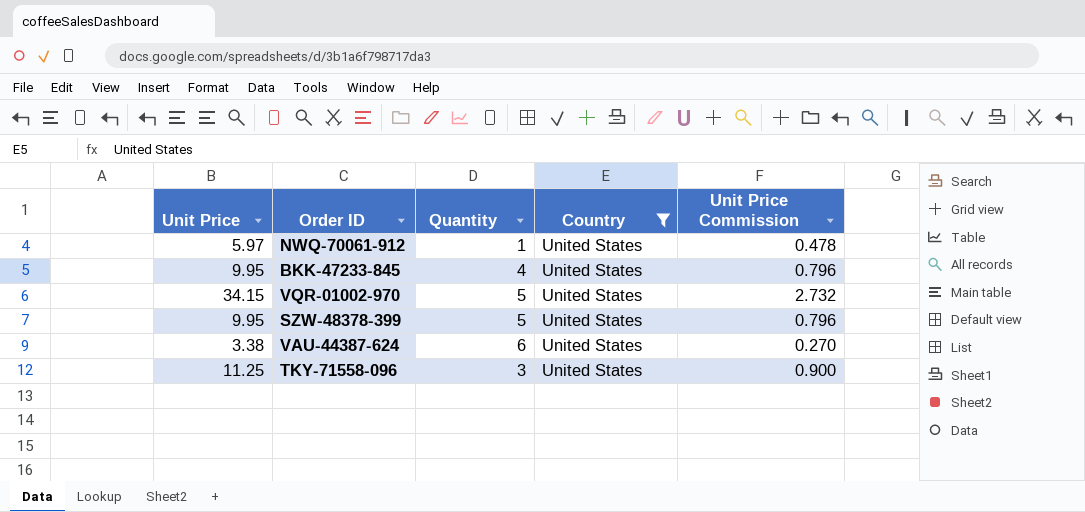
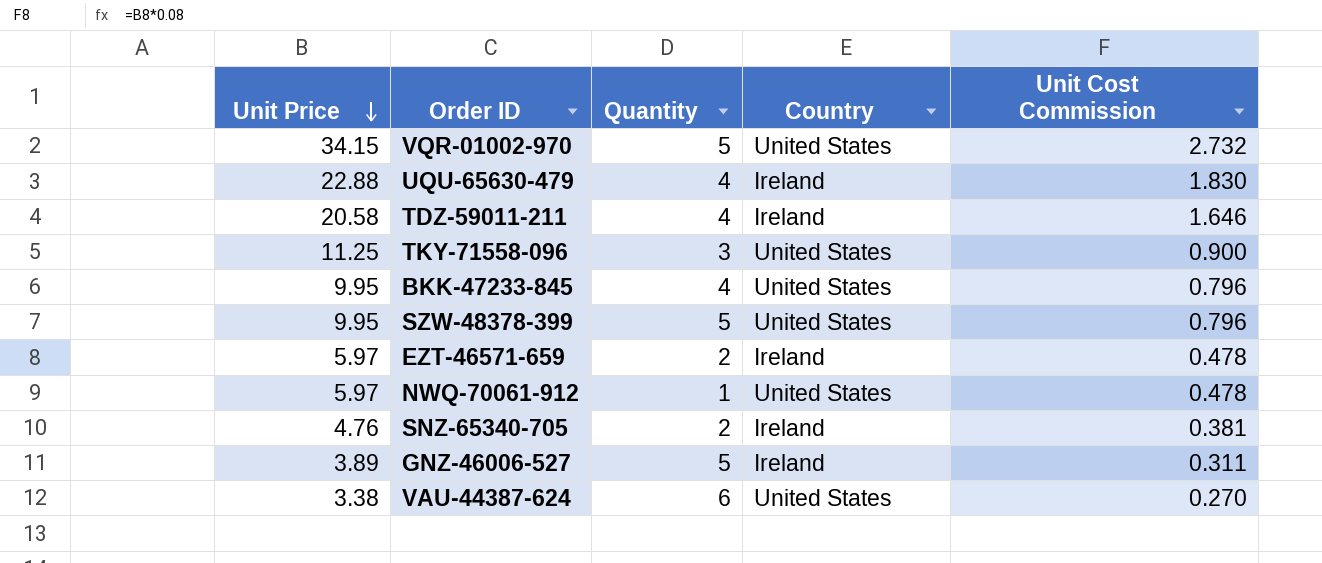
filter: Country = United States -> none
row order: none -> Unit Price descending
column name: Unit Price Commission -> Unit Cost Commission

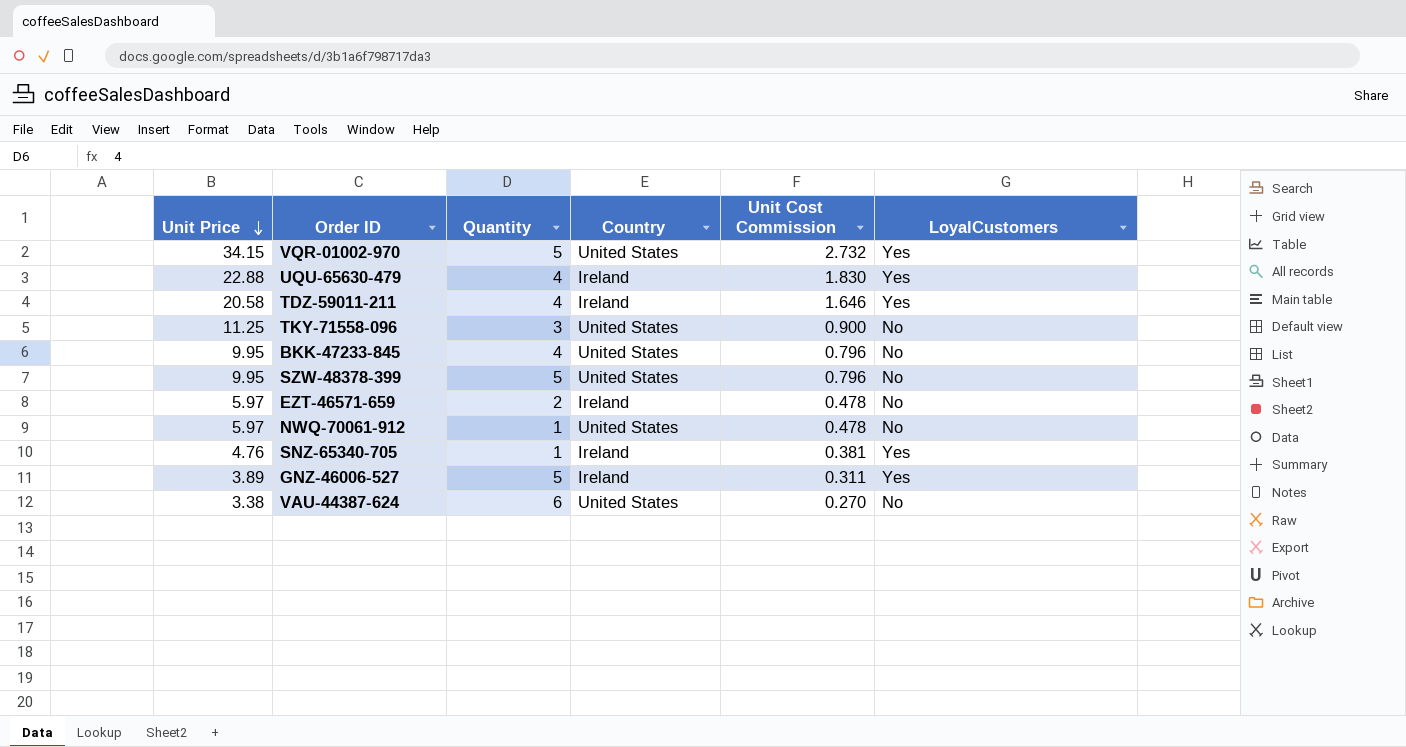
column LoyalCustomers | position: none -> 6
SNZ-65340-705 | Quantity: 2 -> 1

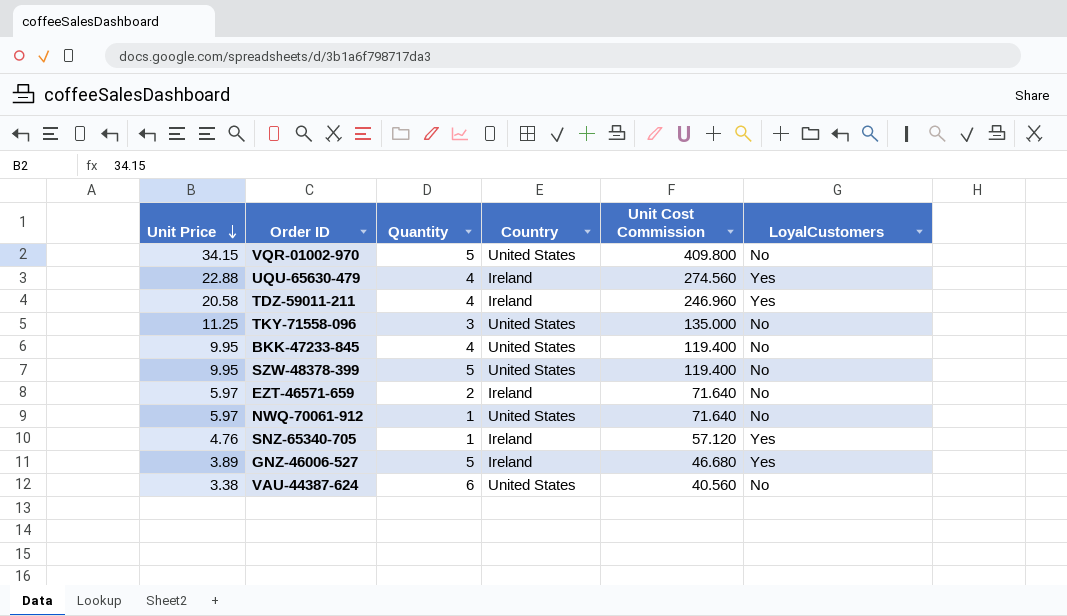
column Unit Cost Commission | formula: [Unit Price] * 0.08 -> [Unit Price] * 12
VQR-01002-970 | LoyalCustomers: Yes -> No

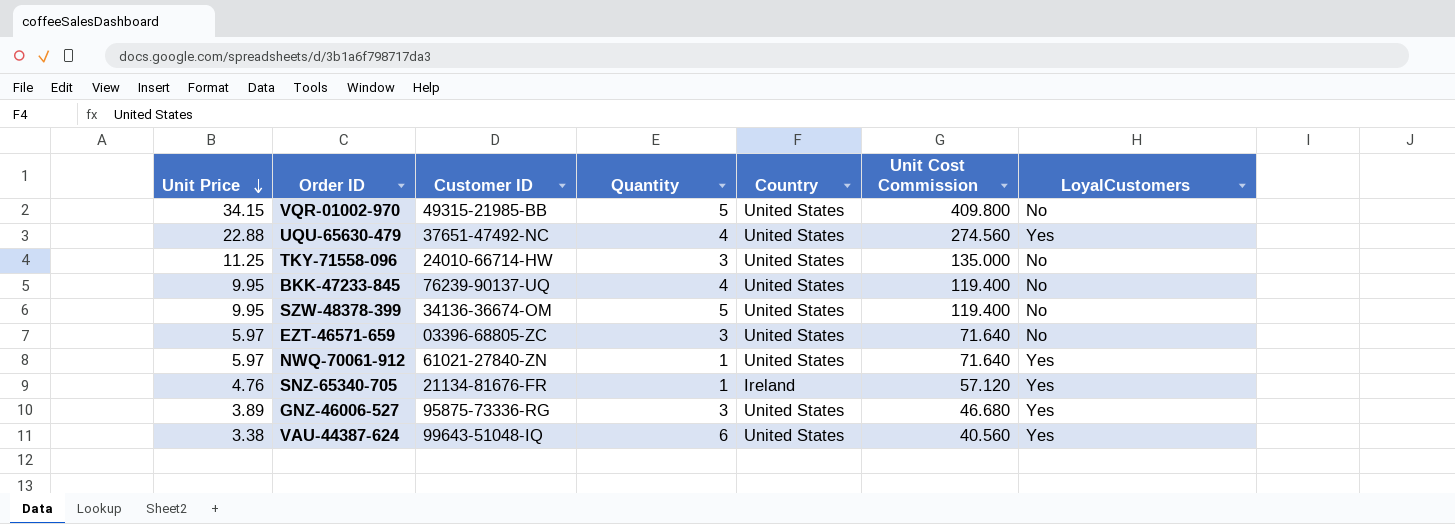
column Customer ID | position: none -> 3
row TDZ-59011-211: 20.58 | 4 | Ireland | 246.960 | Yes -> none
UQU-65630-479 | Country: Ireland -> United States
EZT-46571-659 | Quantity: 2 -> 3
EZT-46571-659 | Country: Ireland -> United States
NWQ-70061-912 | LoyalCustomers: No -> Yes
GNZ-46006-527 | Quantity: 5 -> 3
GNZ-46006-527 | Country: Ireland -> United States
VAU-44387-624 | LoyalCustomers: No -> Yes

